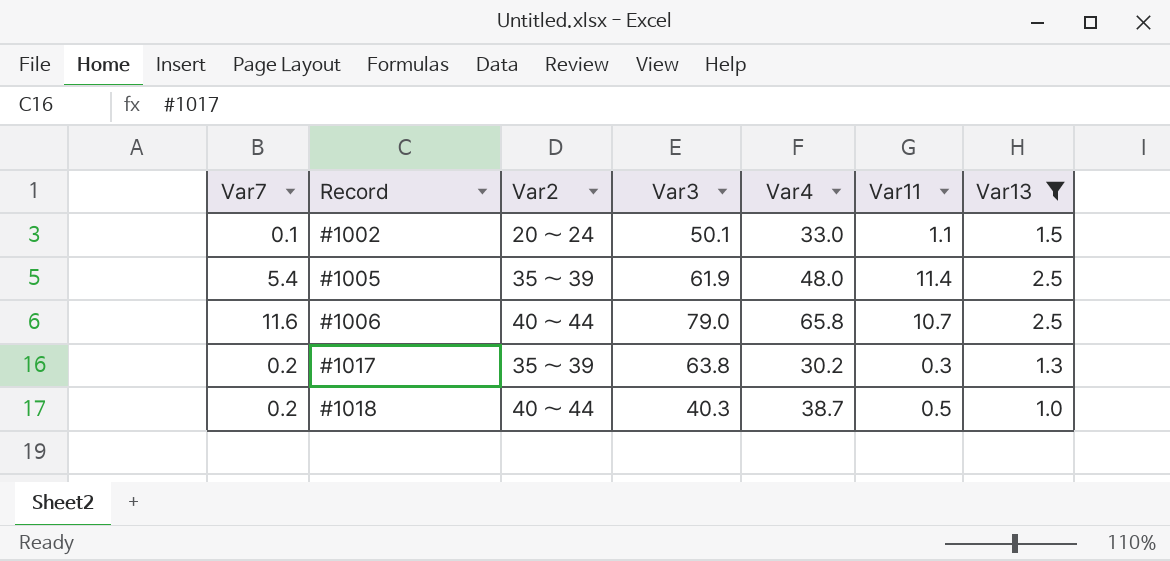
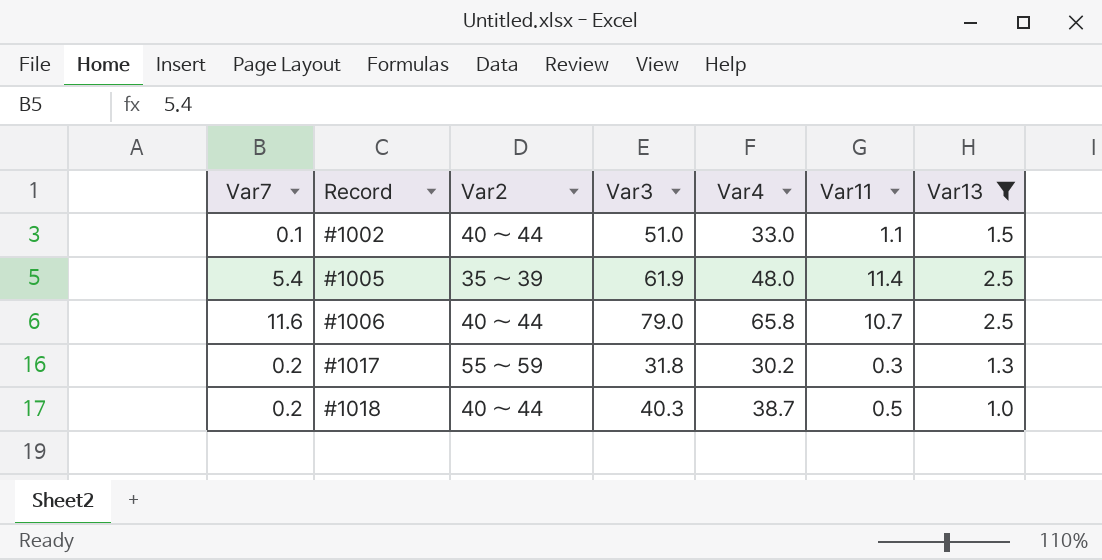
#1002 | Var2: 20 ～ 24 -> 40 ～ 44
#1002 | Var3: 50.1 -> 51.0
#1017 | Var2: 35 ～ 39 -> 55 ～ 59
#1017 | Var3: 63.8 -> 31.8

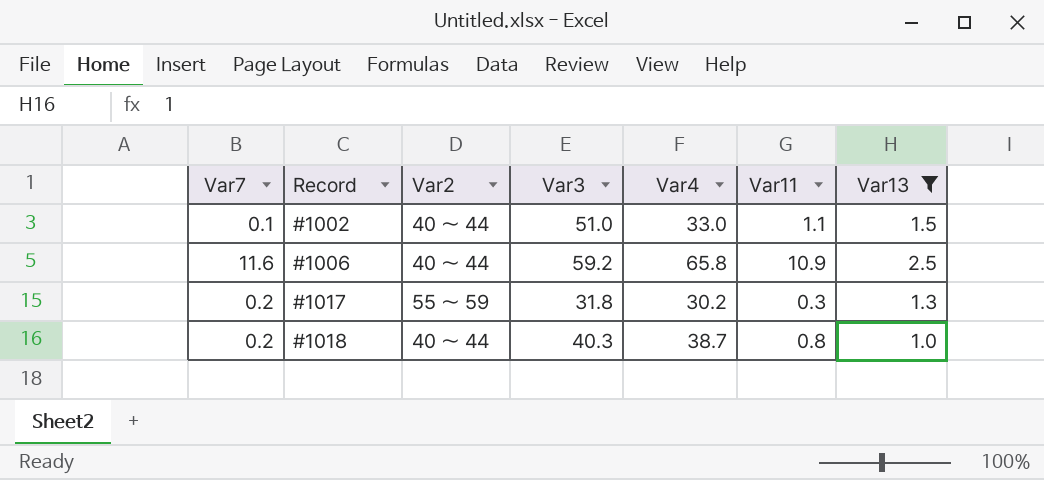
row #1005: 5.4 | 35 ～ 39 | 61.9 | 48.0 | 11.4 | 2.5 -> none
#1006 | Var3: 79.0 -> 59.2
#1006 | Var11: 10.7 -> 10.9
#1018 | Var11: 0.5 -> 0.8

